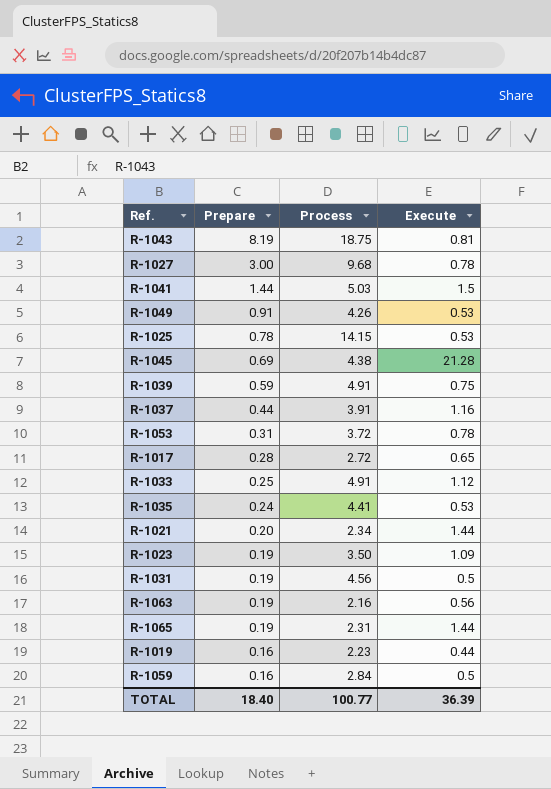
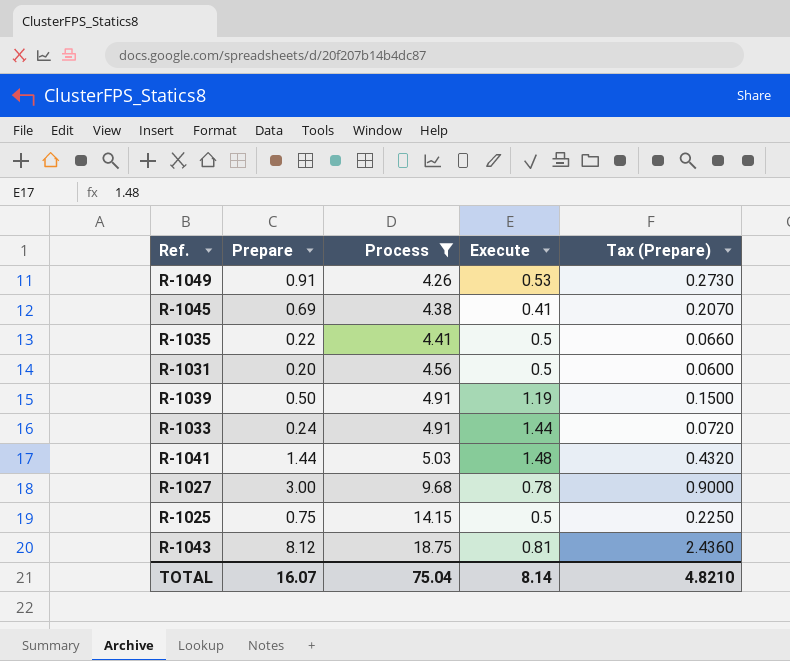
filter: none -> Process >= 4.26
row order: Prepare descending -> Process ascending
column Tax (Prepare) | formula: none -> [Prepare] * 0.3
R-1045 | Execute: 21.28 -> 0.41
R-1035 | Prepare: 0.24 -> 0.22
R-1035 | Execute: 0.53 -> 0.5
R-1031 | Prepare: 0.19 -> 0.20
R-1039 | Prepare: 0.59 -> 0.50
R-1039 | Execute: 0.75 -> 1.19
R-1033 | Prepare: 0.25 -> 0.24
R-1033 | Execute: 1.12 -> 1.44
R-1041 | Execute: 1.5 -> 1.48
R-1025 | Prepare: 0.78 -> 0.75
R-1025 | Execute: 0.53 -> 0.5
R-1043 | Prepare: 8.19 -> 8.12
TOTAL | Prepare: 18.40 -> 16.07
TOTAL | Process: 100.77 -> 75.04
TOTAL | Execute: 36.39 -> 8.14

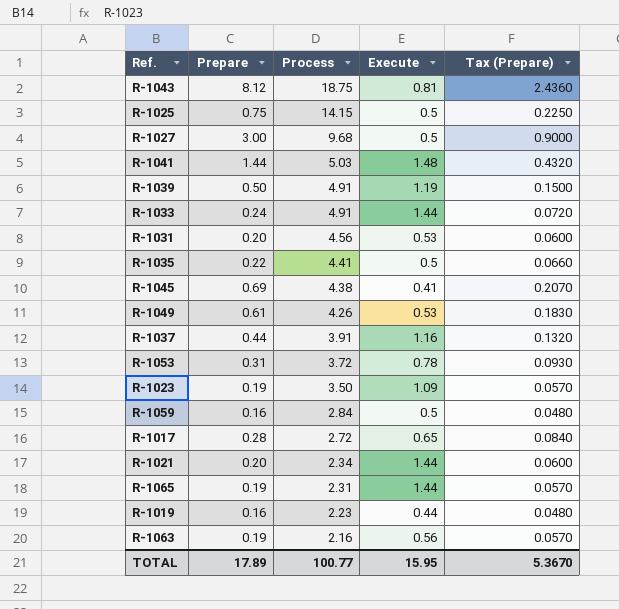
filter: Process >= 4.26 -> none
row order: Process ascending -> Process descending
R-1027 | Execute: 0.78 -> 0.5
R-1031 | Execute: 0.5 -> 0.53
R-1049 | Prepare: 0.91 -> 0.61
R-1049 | Tax (Prepare): 0.2730 -> 0.1830
TOTAL | Prepare: 16.07 -> 17.89
TOTAL | Process: 75.04 -> 100.77
TOTAL | Execute: 8.14 -> 15.95
TOTAL | Tax (Prepare): 4.8210 -> 5.3670

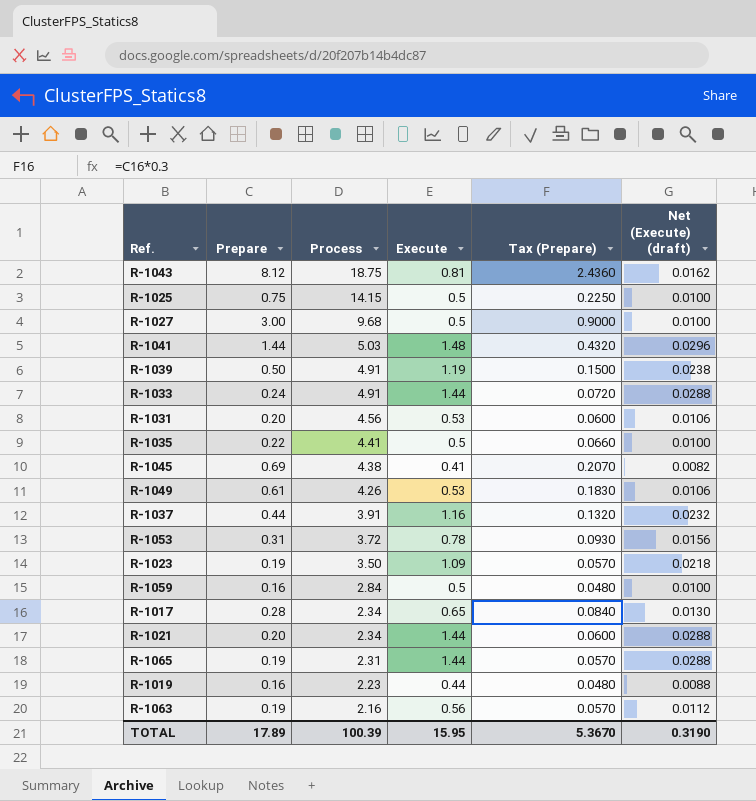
column Net (Execute) (draft) | formula: none -> [Execute] * 0.02
R-1017 | Process: 2.72 -> 2.34
TOTAL | Process: 100.77 -> 100.39

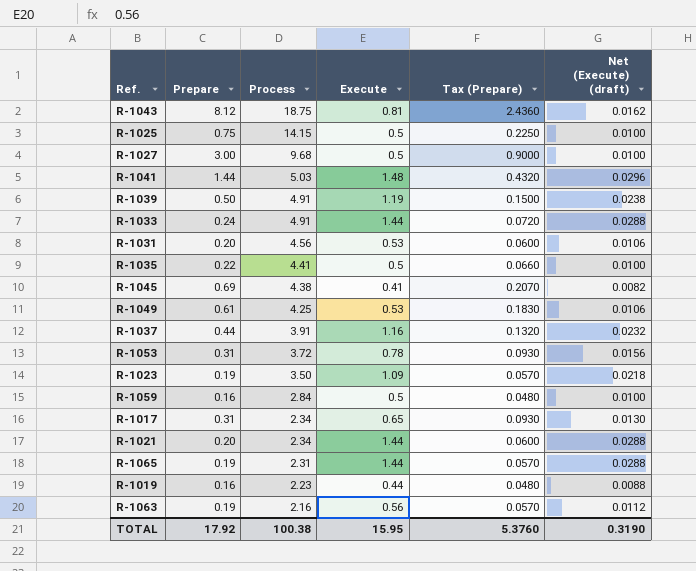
R-1049 | Process: 4.26 -> 4.25
R-1017 | Prepare: 0.28 -> 0.31
R-1017 | Tax (Prepare): 0.0840 -> 0.0930
TOTAL | Prepare: 17.89 -> 17.92
TOTAL | Process: 100.39 -> 100.38
TOTAL | Tax (Prepare): 5.3670 -> 5.3760

